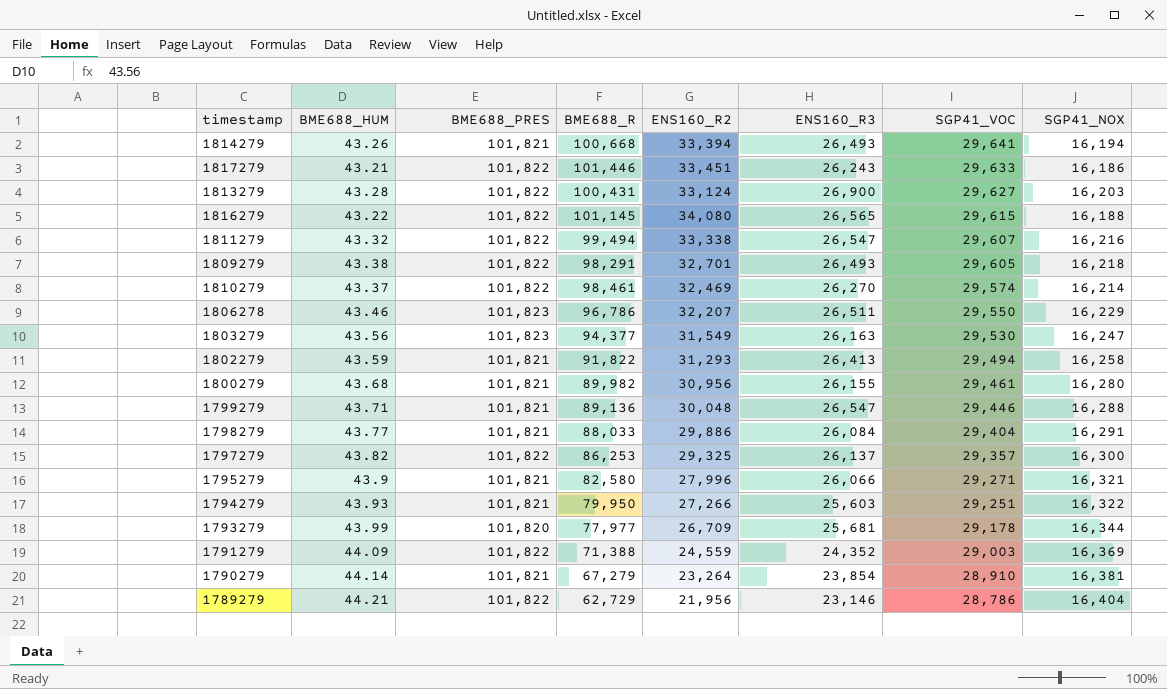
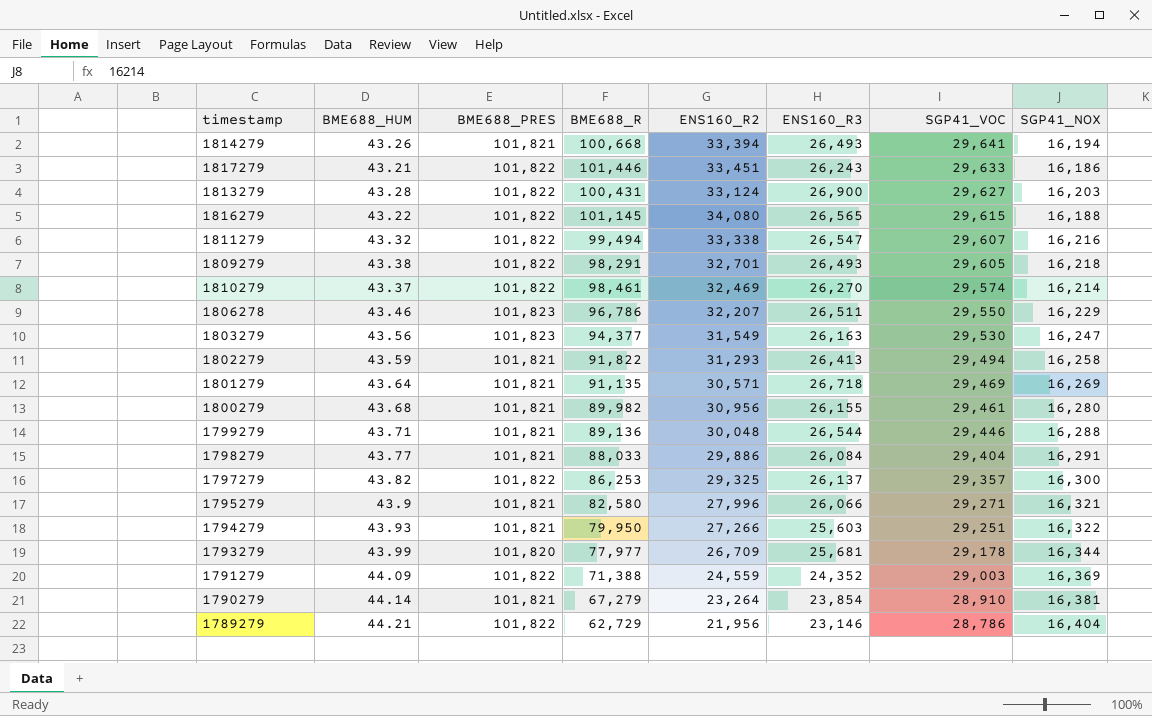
row 1801279: none -> 43.64 | 101,821 | 91,135 | 30,571 | 26,718 | 29,469 | 16,269
1799279 | ENS160_R3: 26,547 -> 26,544

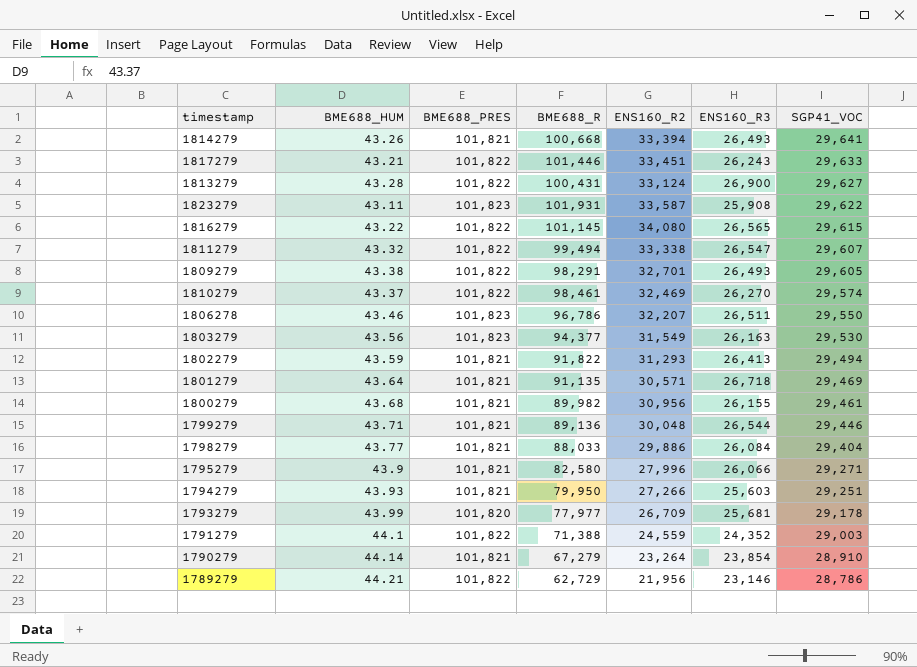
column SGP41_NOX | position: 8 -> none
row 1797279: 43.82 | 101,822 | 86,253 | 29,325 | 26,137 | 29,357 | 16,300 -> none
row 1823279: none -> 43.11 | 101,823 | 101,931 | 33,587 | 25,908 | 29,622
1791279 | BME688_HUM: 44.09 -> 44.1

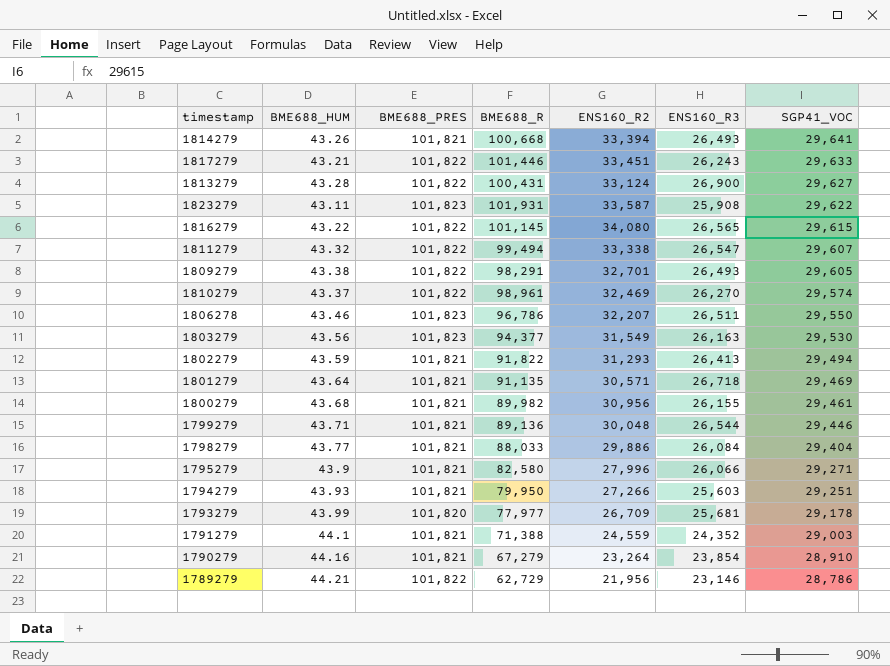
1810279 | BME688_R: 98,461 -> 98,961
1791279 | BME688_PRES: 101,822 -> 101,821
1790279 | BME688_HUM: 44.14 -> 44.16

